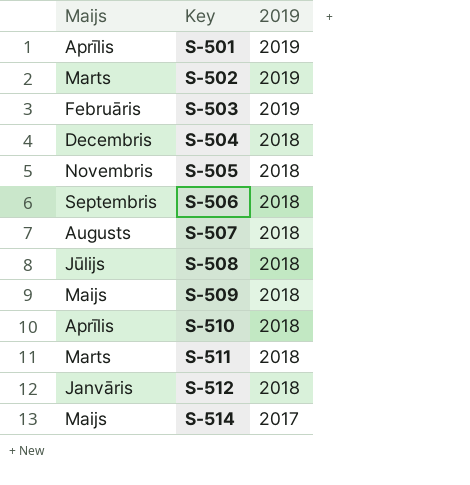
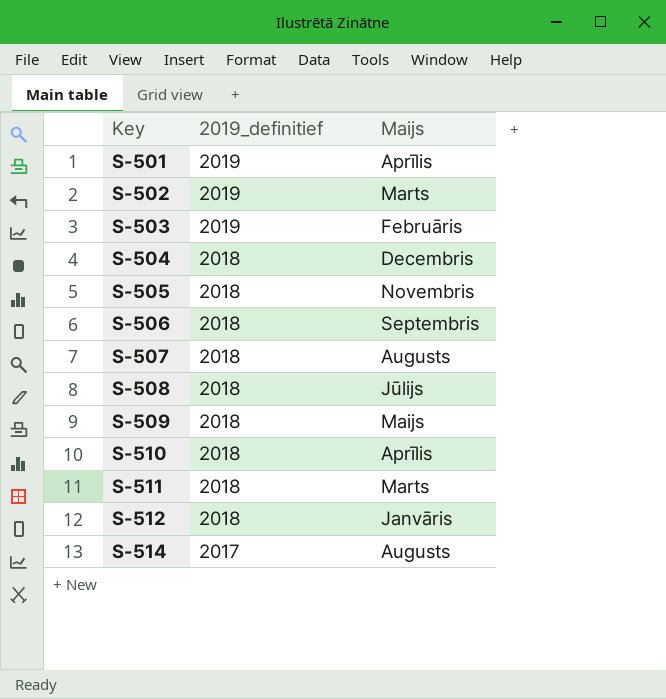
column name: 2019 -> 2019_definitief
column Maijs | position: 1 -> 3
S-514 | Maijs: Maijs -> Augusts

